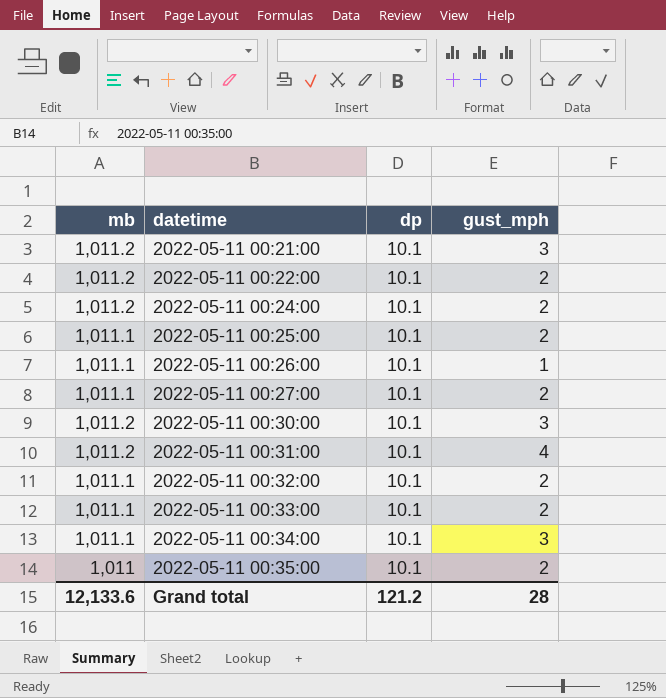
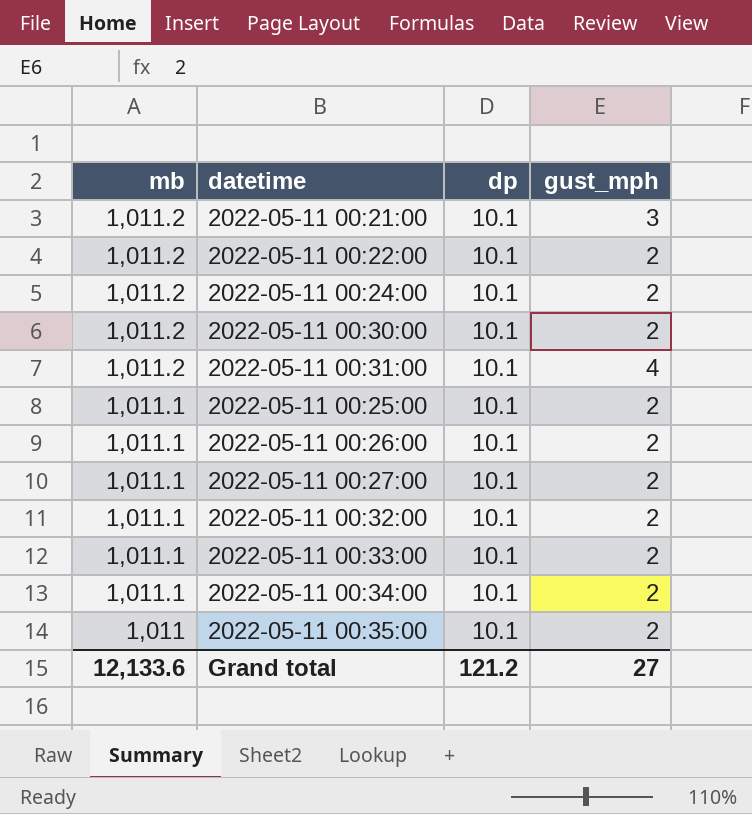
row order: datetime ascending -> mb descending
2022-05-11 00:30:00 | gust_mph: 3 -> 2
2022-05-11 00:26:00 | gust_mph: 1 -> 2
2022-05-11 00:34:00 | gust_mph: 3 -> 2
Grand total | gust_mph: 28 -> 27

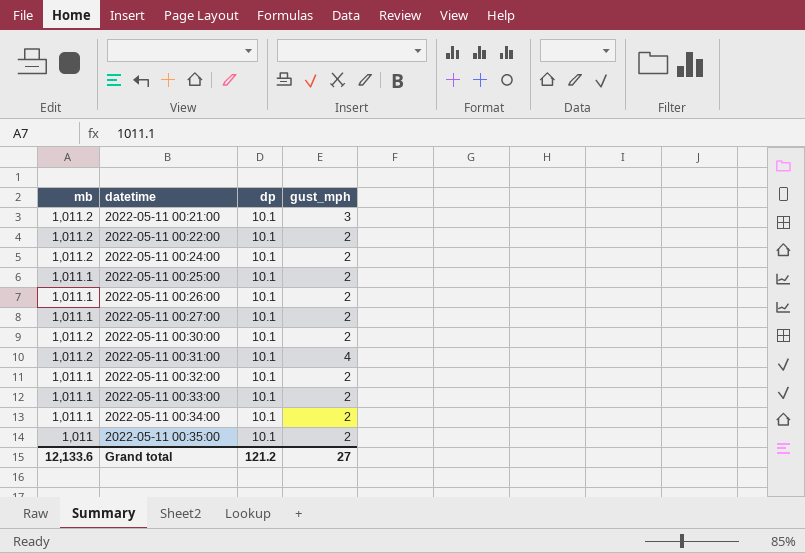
row order: mb descending -> datetime ascending

